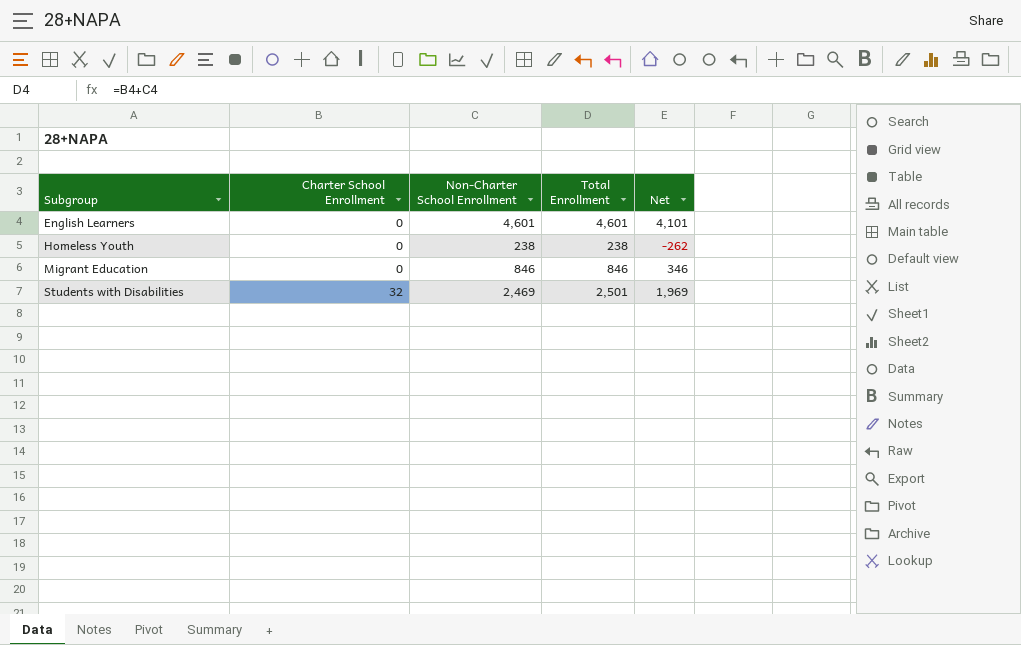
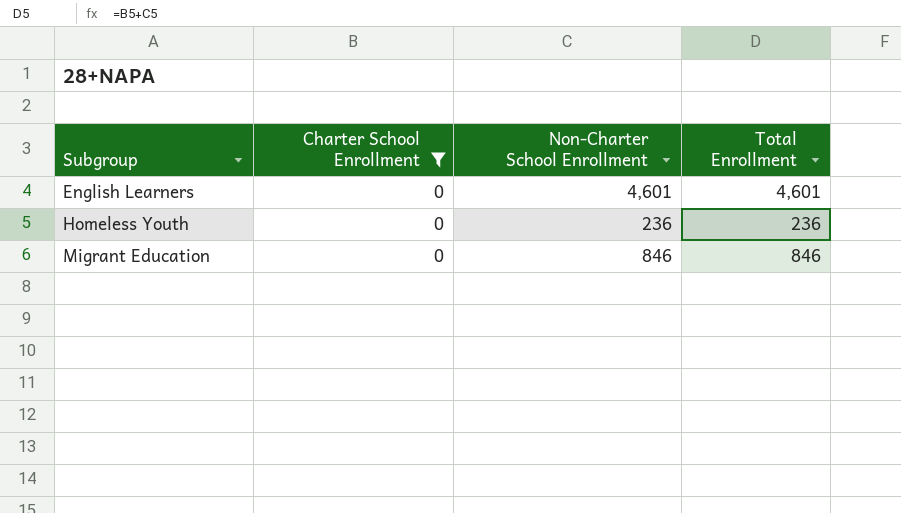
filter: none -> Charter School Enrollment = 0
column Net | formula: [Non-Charter School Enrollment] - 500 -> none
Homeless Youth | Non-Charter School Enrollment: 238 -> 236
Homeless Youth | Total Enrollment: 238 -> 236

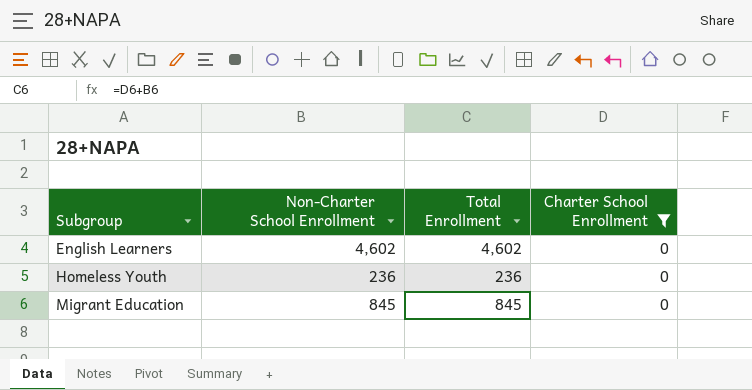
column Charter School Enrollment | position: 2 -> 4
English Learners | Non-Charter School Enrollment: 4,601 -> 4,602
English Learners | Total Enrollment: 4,601 -> 4,602
Migrant Education | Non-Charter School Enrollment: 846 -> 845
Migrant Education | Total Enrollment: 846 -> 845

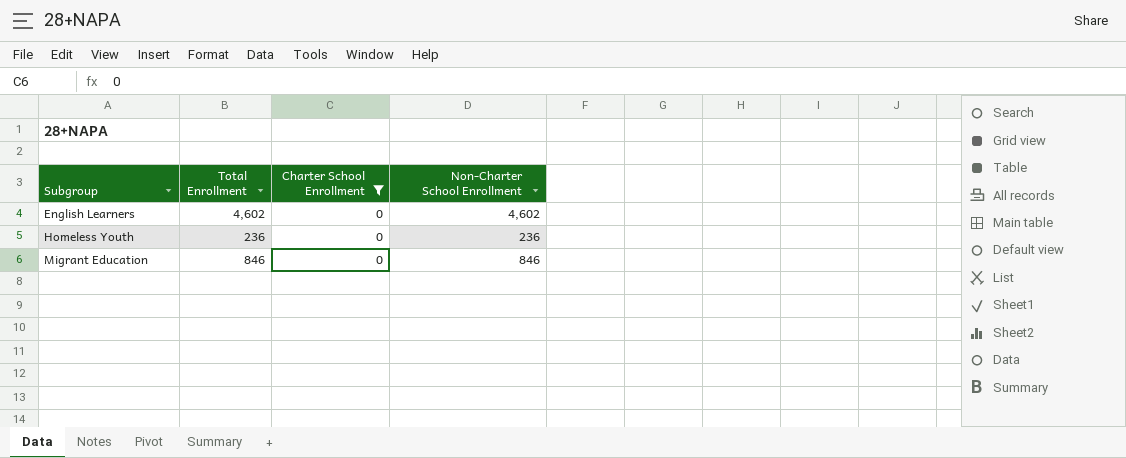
column Non-Charter School Enrollment | position: 2 -> 4
Migrant Education | Total Enrollment: 845 -> 846
Migrant Education | Non-Charter School Enrollment: 845 -> 846

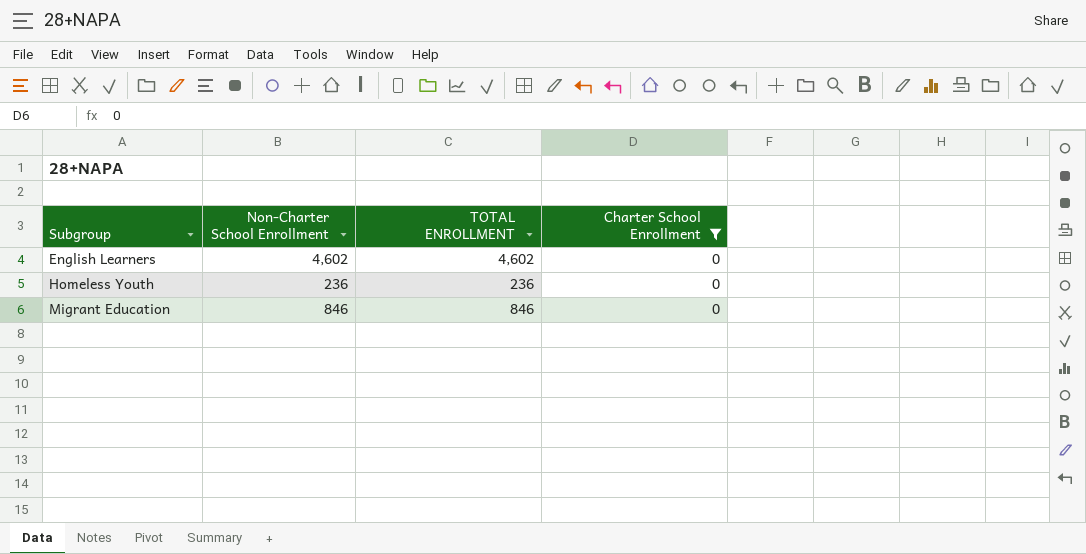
column Non-Charter School Enrollment | position: 4 -> 2
column name: Total Enrollment -> TOTAL ENROLLMENT

